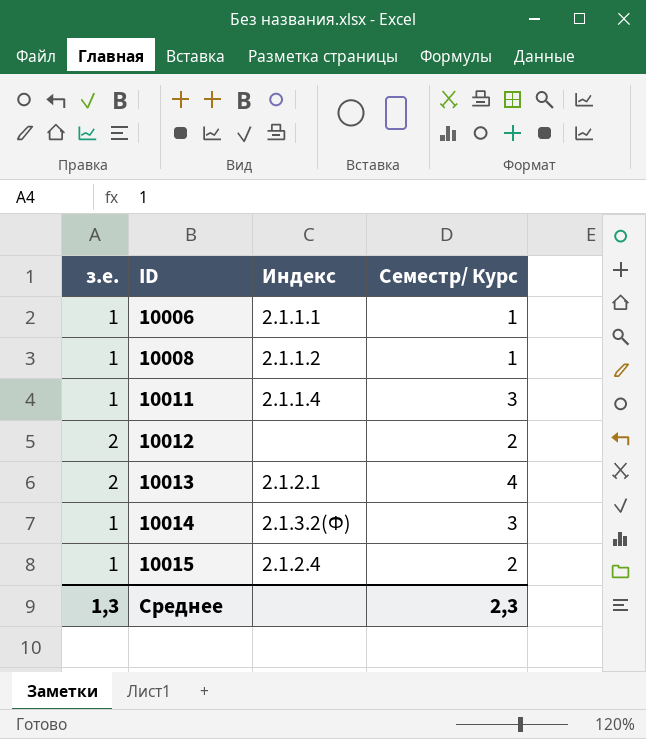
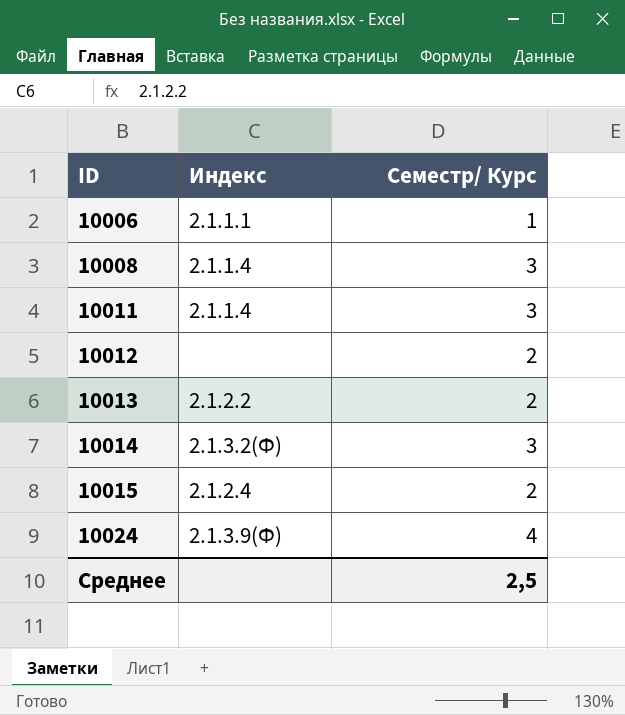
column з.е. | position: 1 -> none
10008 | Индекс: 2.1.1.2 -> 2.1.1.4
10008 | Семестр/ Курс: 1 -> 3
10013 | Индекс: 2.1.2.1 -> 2.1.2.2
10013 | Семестр/ Курс: 4 -> 2
row 10024: none -> 2.1.3.9(Ф) | 4
Среднее | Семестр/ Курс: 2,3 -> 2,5

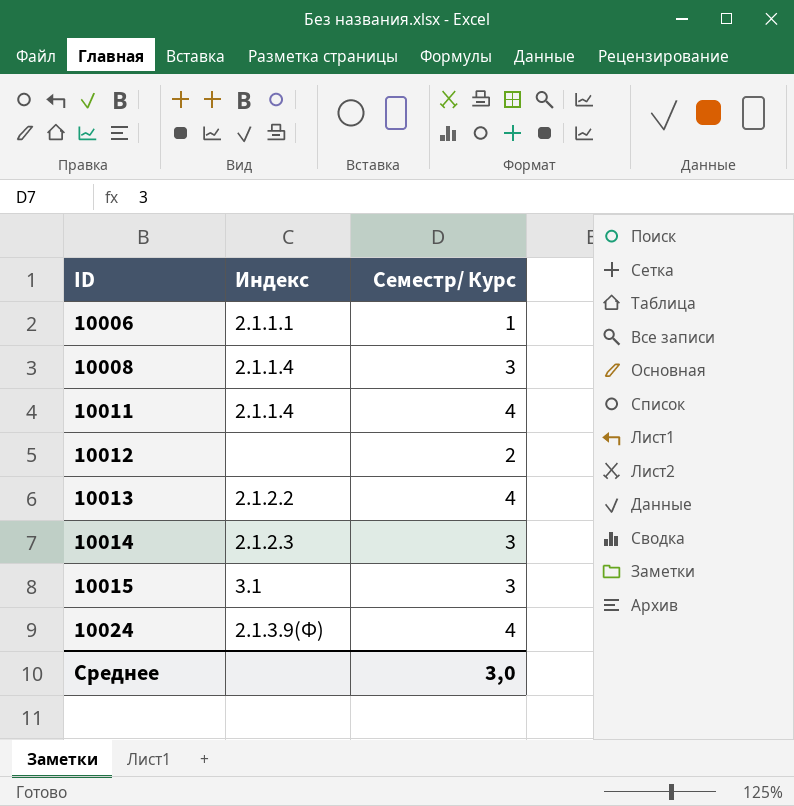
10011 | Семестр/ Курс: 3 -> 4
10013 | Семестр/ Курс: 2 -> 4
10014 | Индекс: 2.1.3.2(Ф) -> 2.1.2.3
10015 | Индекс: 2.1.2.4 -> 3.1
10015 | Семестр/ Курс: 2 -> 3
Среднее | Семестр/ Курс: 2,5 -> 3,0

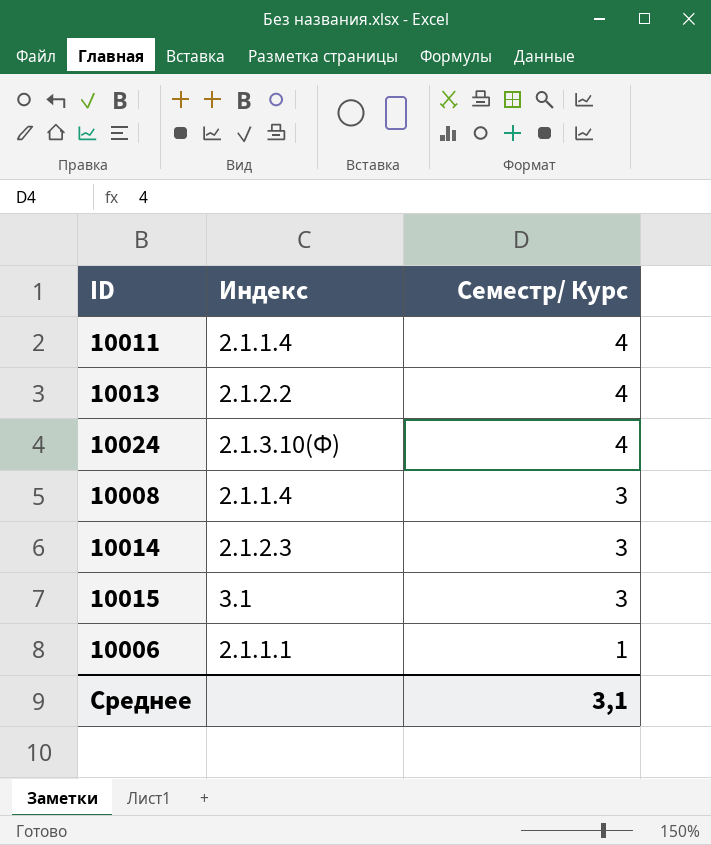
row order: ID ascending -> Семестр/ Курс descending
row 10012: none | 2 -> none
10024 | Индекс: 2.1.3.9(Ф) -> 2.1.3.10(Ф)
Среднее | Семестр/ Курс: 3,0 -> 3,1

